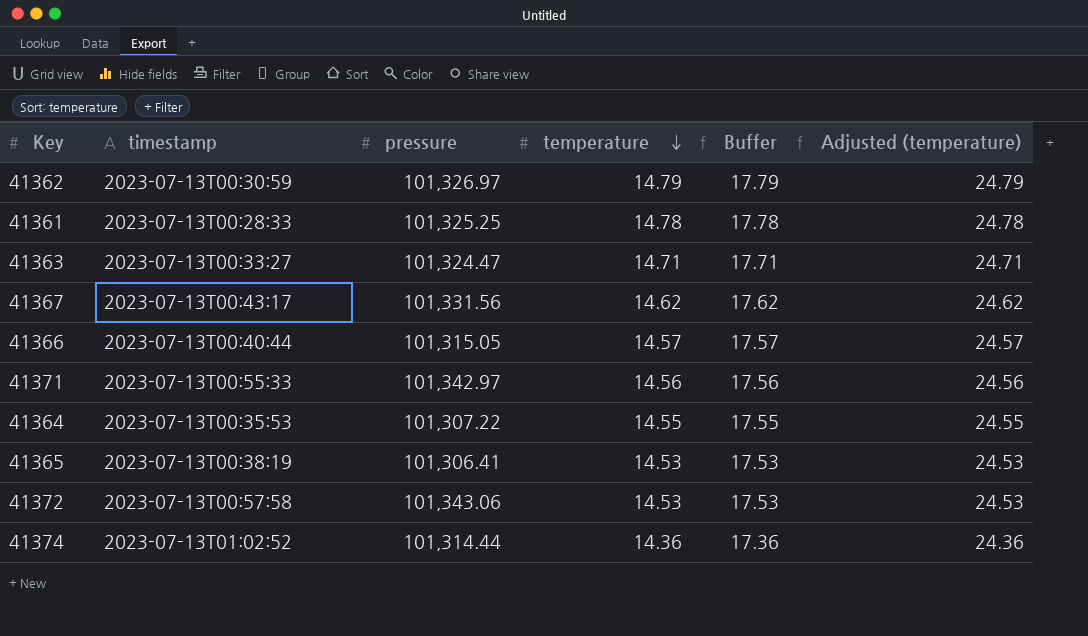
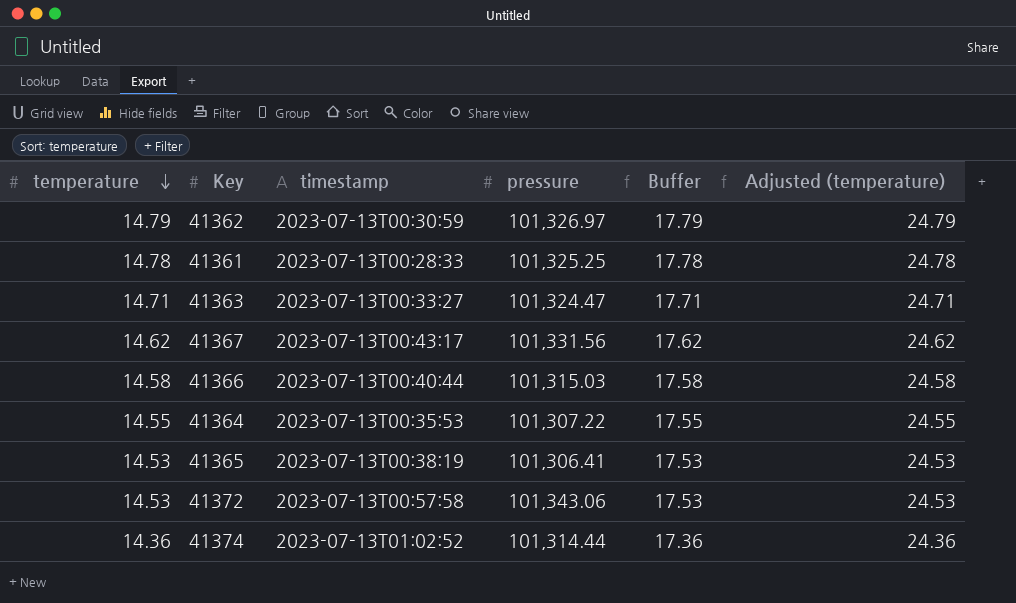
column temperature | position: 4 -> 1
row 41371: 2023-07-13T00:55:33 | 101,342.97 | 14.56 | 17.56 | 24.56 -> none
41366 | temperature: 14.57 -> 14.58
41366 | pressure: 101,315.05 -> 101,315.03
41366 | Buffer: 17.57 -> 17.58
41366 | Adjusted (temperature): 24.57 -> 24.58

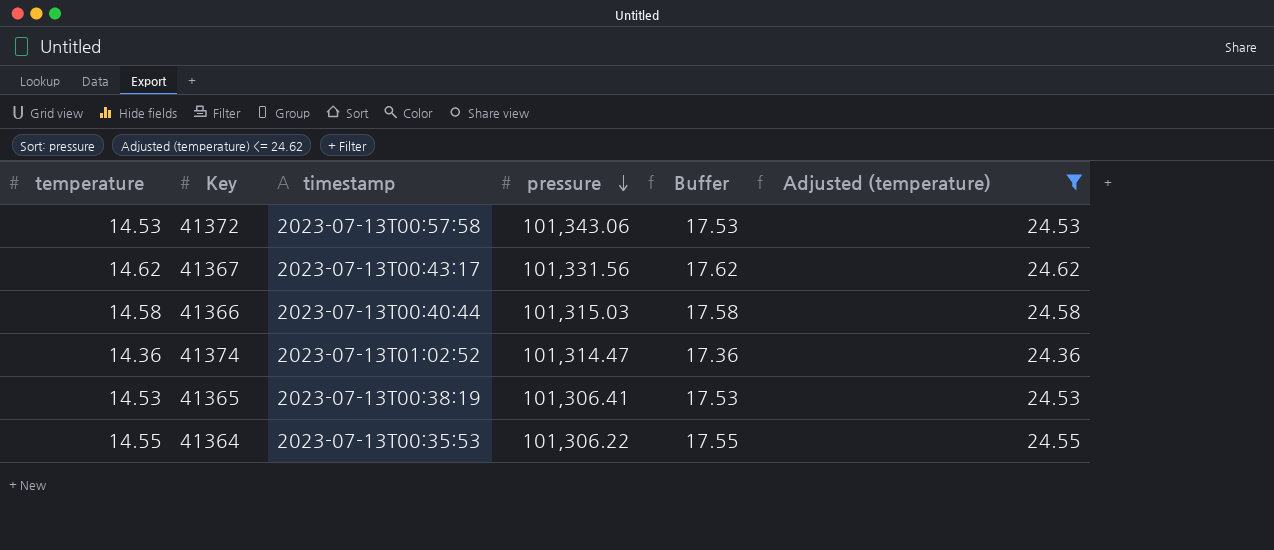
filter: none -> Adjusted (temperature) <= 24.62
row order: temperature descending -> pressure descending
41374 | pressure: 101,314.44 -> 101,314.47
41364 | pressure: 101,307.22 -> 101,306.22

